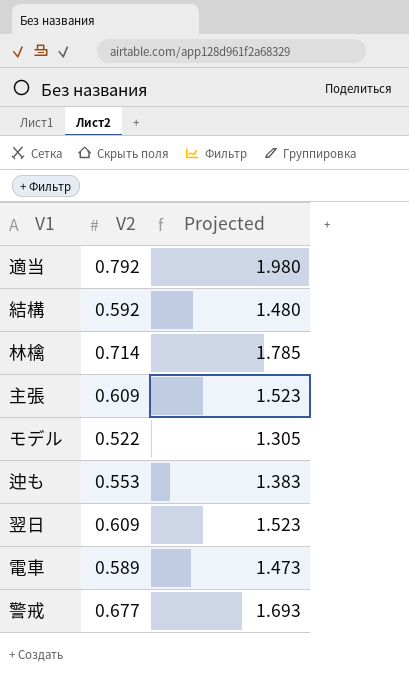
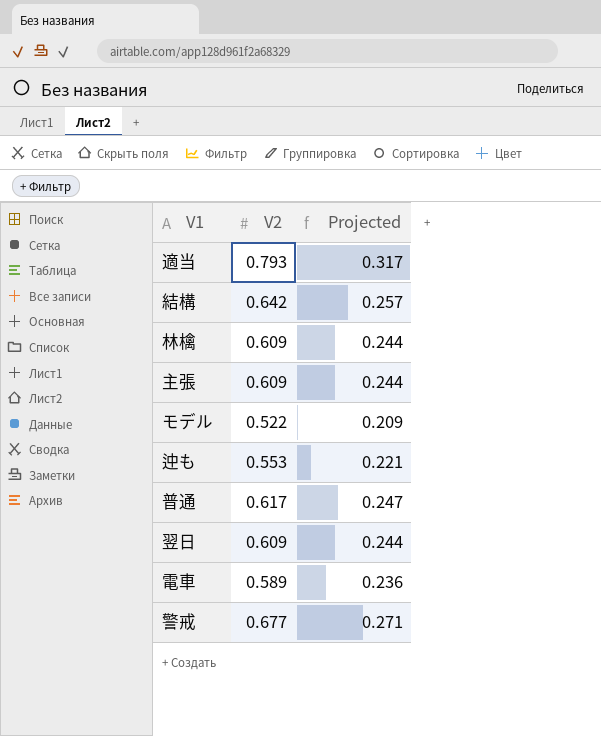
column Projected | formula: [V2] * 2.5 -> [V2] * 0.4
適当 | V2: 0.792 -> 0.793
結構 | V2: 0.592 -> 0.642
林檎 | V2: 0.714 -> 0.609
row 普通: none -> 0.617 | 0.247

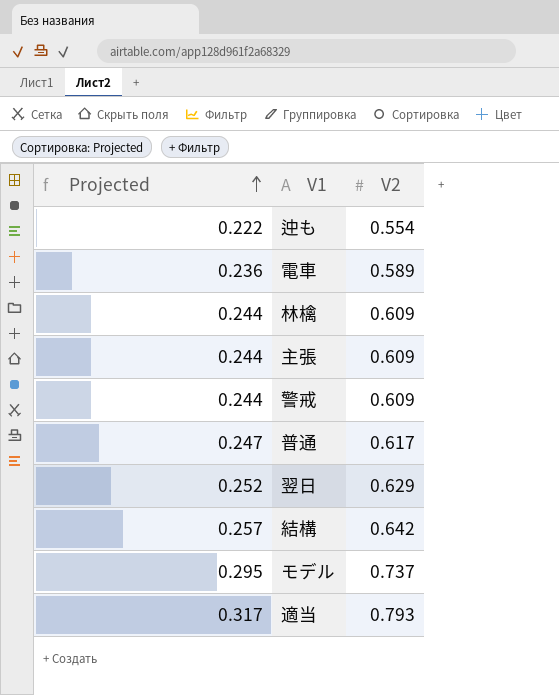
row order: none -> Projected ascending
column Projected | position: 3 -> 1
迚も | Projected: 0.221 -> 0.222
迚も | V2: 0.553 -> 0.554
警戒 | Projected: 0.271 -> 0.244
警戒 | V2: 0.677 -> 0.609
翌日 | Projected: 0.244 -> 0.252
翌日 | V2: 0.609 -> 0.629
モデル | Projected: 0.209 -> 0.295
モデル | V2: 0.522 -> 0.737

